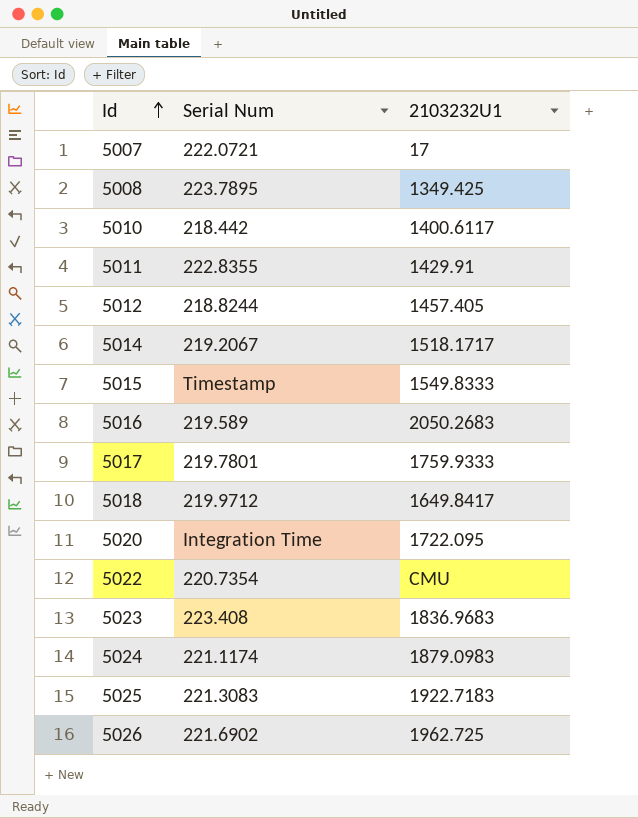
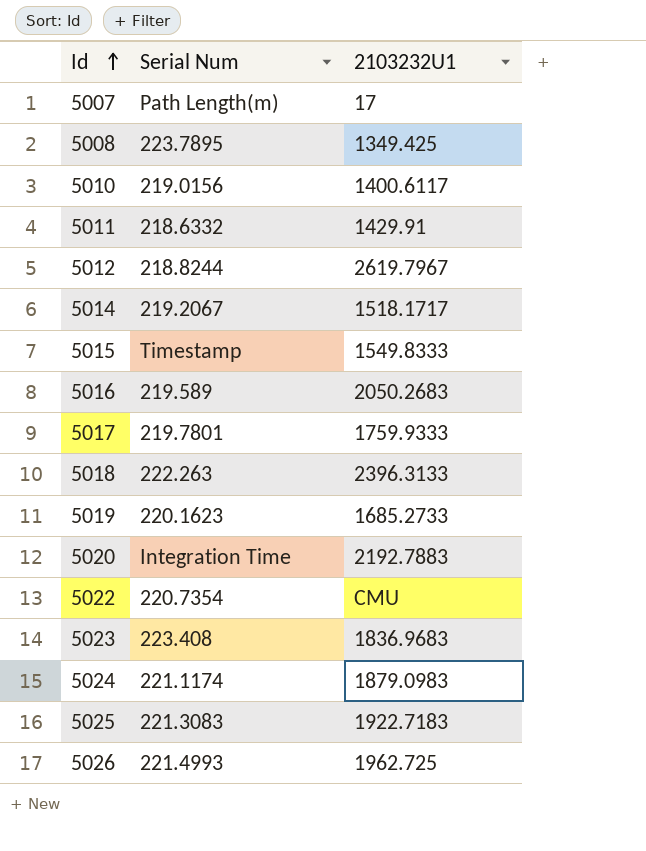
5007 | Serial Num: 222.0721 -> Path Length(m)
5010 | Serial Num: 218.442 -> 219.0156
5011 | Serial Num: 222.8355 -> 218.6332
5012 | 2103232U1: 1457.405 -> 2619.7967
5018 | Serial Num: 219.9712 -> 222.263
5018 | 2103232U1: 1649.8417 -> 2396.3133
row 5019: none -> 220.1623 | 1685.2733
5020 | 2103232U1: 1722.095 -> 2192.7883
5026 | Serial Num: 221.6902 -> 221.4993

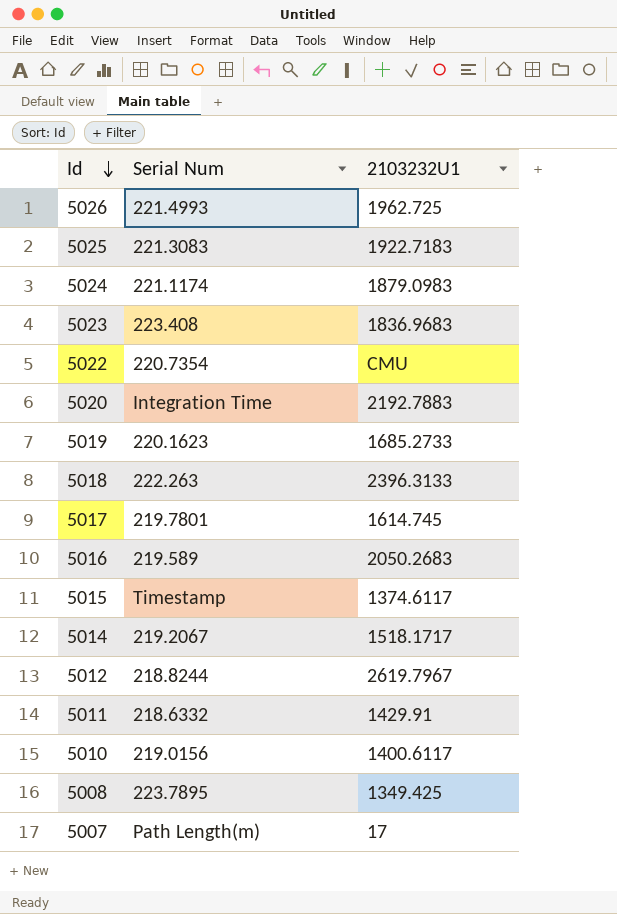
row order: Id ascending -> Id descending
5017 | 2103232U1: 1759.9333 -> 1614.745
5015 | 2103232U1: 1549.8333 -> 1374.6117

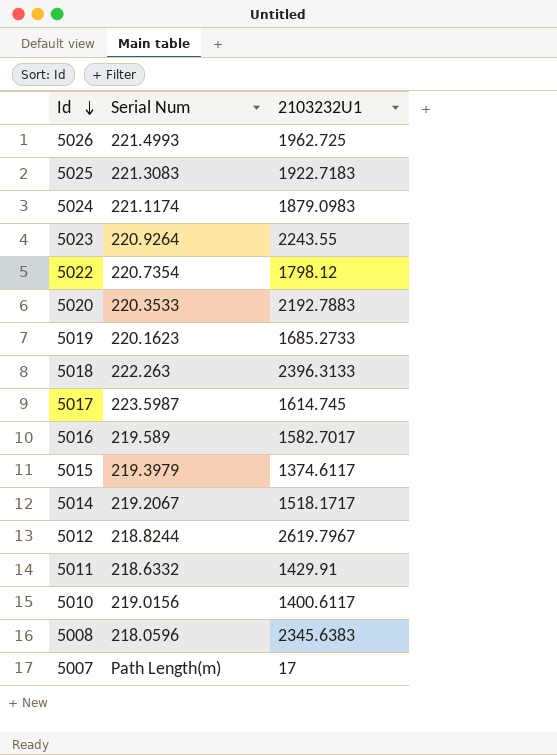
5023 | Serial Num: 223.408 -> 220.9264
5023 | 2103232U1: 1836.9683 -> 2243.55
5022 | 2103232U1: CMU -> 1798.12
5020 | Serial Num: Integration Time -> 220.3533
5017 | Serial Num: 219.7801 -> 223.5987
5016 | 2103232U1: 2050.2683 -> 1582.7017
5015 | Serial Num: Timestamp -> 219.3979
5008 | Serial Num: 223.7895 -> 218.0596
5008 | 2103232U1: 1349.425 -> 2345.6383

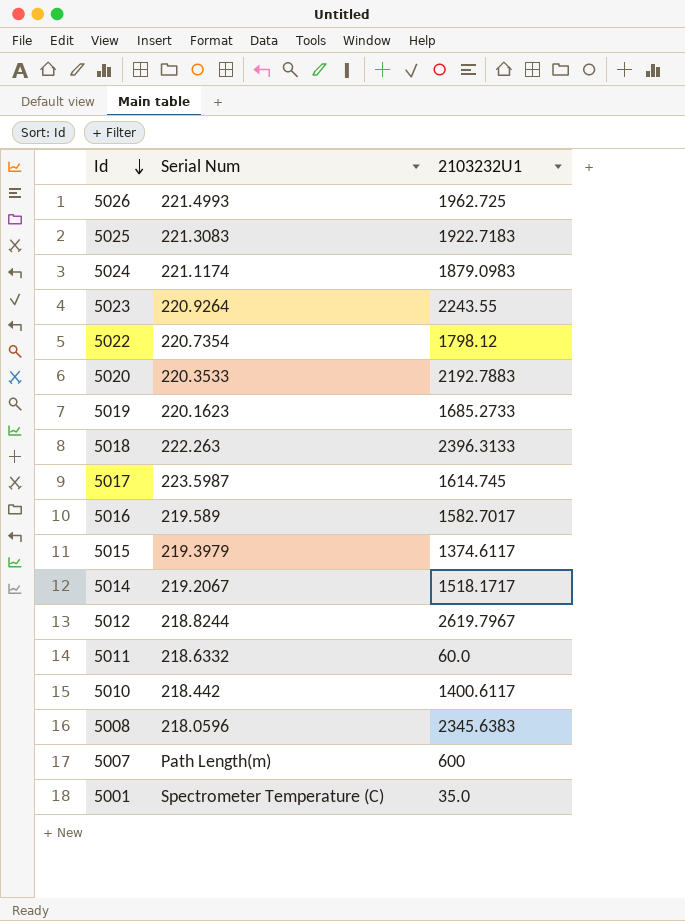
5011 | 2103232U1: 1429.91 -> 60.0
5010 | Serial Num: 219.0156 -> 218.442
5007 | 2103232U1: 17 -> 600
row 5001: none -> Spectrometer Temperature (C) | 35.0

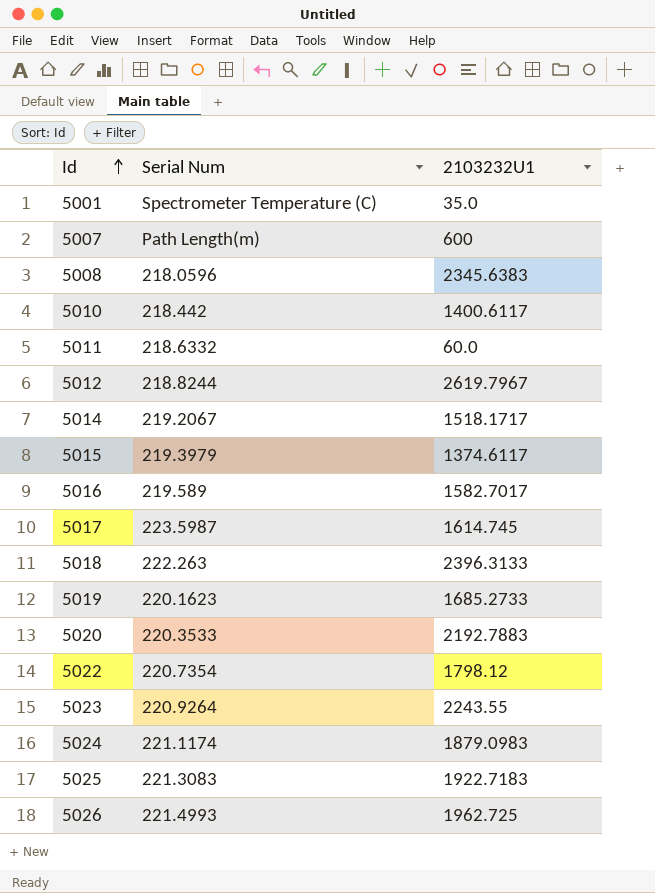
row order: Id descending -> Id ascending

